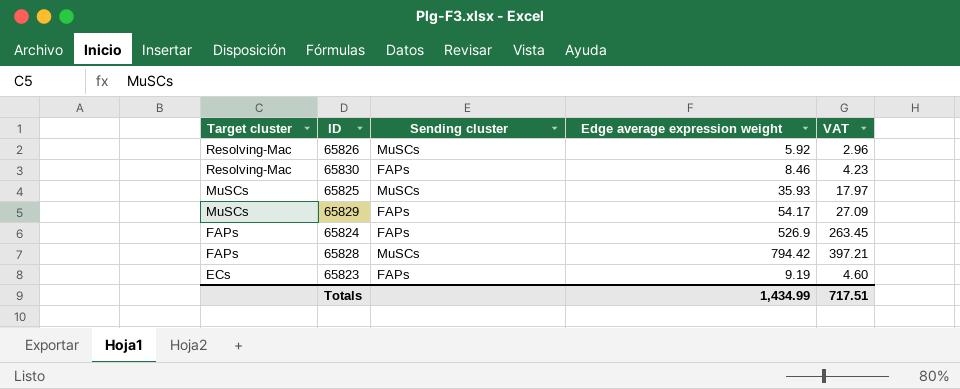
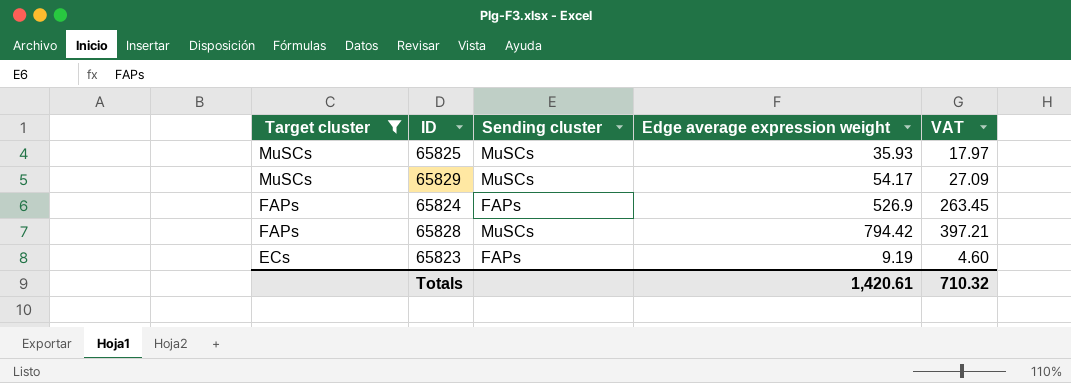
filter: none -> Target cluster != Resolving-Mac
65829 | Sending cluster: FAPs -> MuSCs
Totals | Edge average expression weight: 1,434.99 -> 1,420.61
Totals | VAT: 717.51 -> 710.32

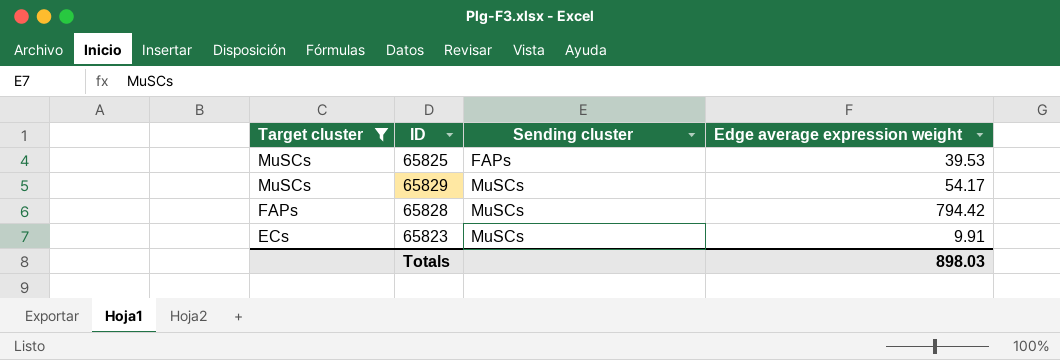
column VAT | formula: [Edge average expression weight] * 0.5 -> none
row 65824: FAPs | FAPs | 526.9 | 263.45 -> none
65825 | Sending cluster: MuSCs -> FAPs
65825 | Edge average expression weight: 35.93 -> 39.53
65823 | Sending cluster: FAPs -> MuSCs
65823 | Edge average expression weight: 9.19 -> 9.91
Totals | Edge average expression weight: 1,420.61 -> 898.03

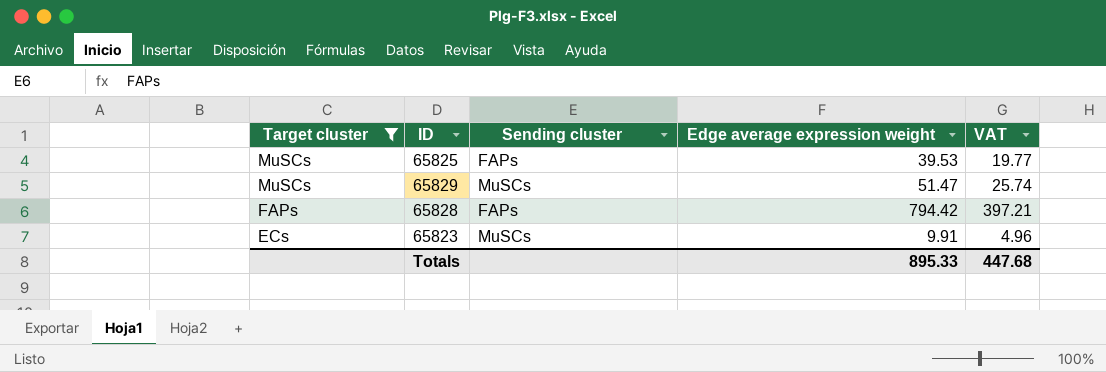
column VAT | formula: none -> [Edge average expression weight] * 0.5
65829 | Edge average expression weight: 54.17 -> 51.47
65828 | Sending cluster: MuSCs -> FAPs
Totals | Edge average expression weight: 898.03 -> 895.33

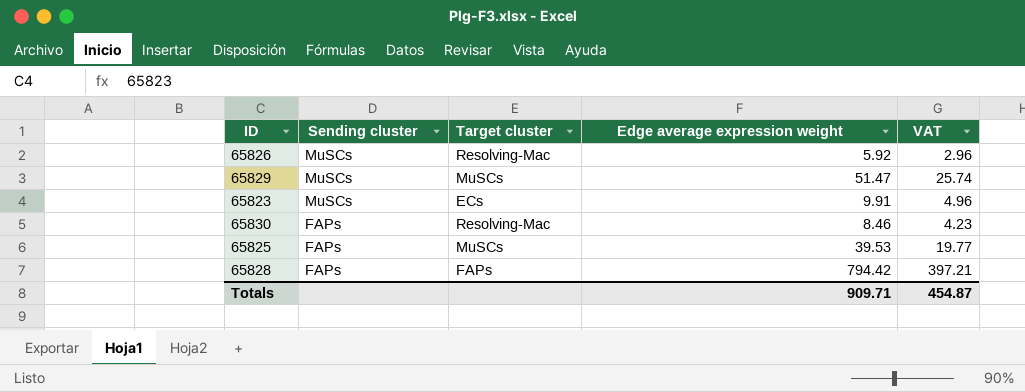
filter: Target cluster != Resolving-Mac -> none
row order: Target cluster descending -> Sending cluster descending
column Target cluster | position: 1 -> 3
Totals | Edge average expression weight: 895.33 -> 909.71
Totals | VAT: 447.68 -> 454.87

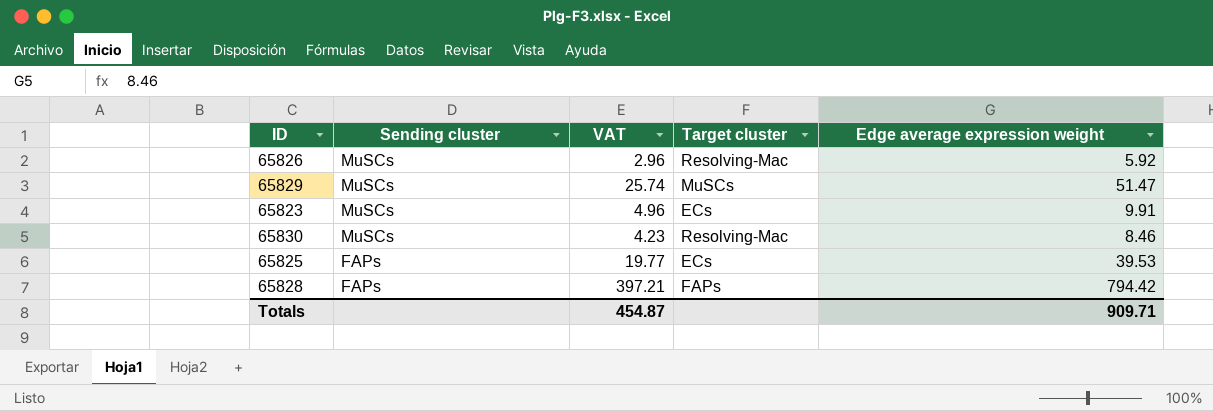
column VAT | position: 5 -> 3
65830 | Sending cluster: FAPs -> MuSCs
65825 | Target cluster: MuSCs -> ECs

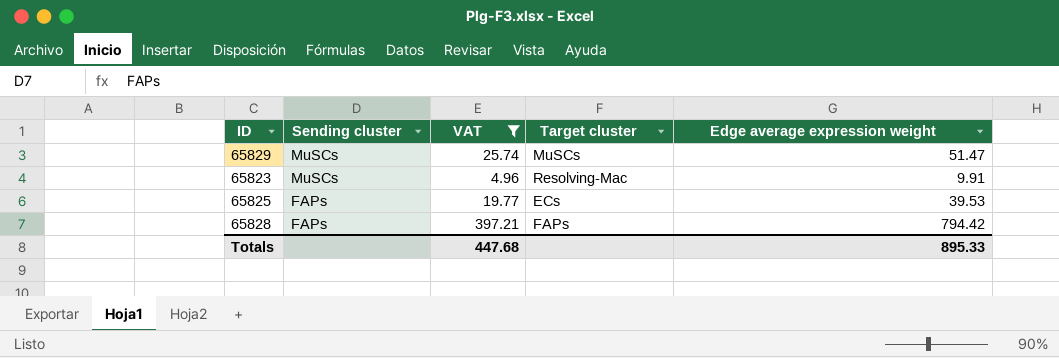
filter: none -> VAT >= 4.96
65823 | Target cluster: ECs -> Resolving-Mac
Totals | VAT: 454.87 -> 447.68
Totals | Edge average expression weight: 909.71 -> 895.33

